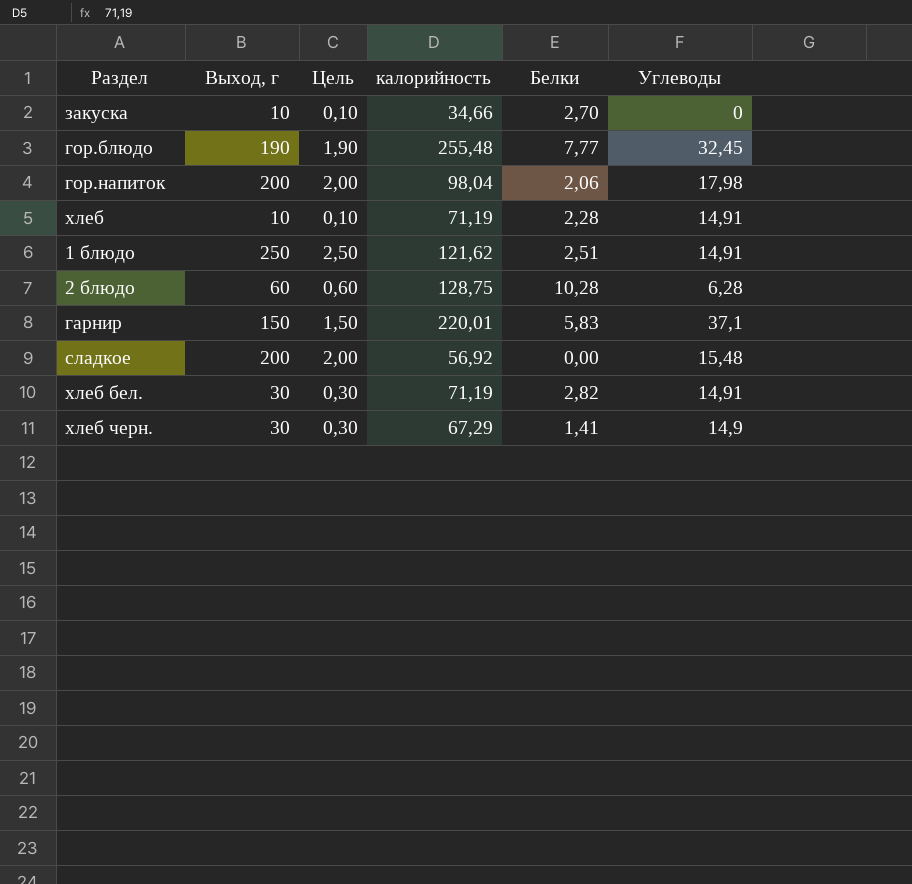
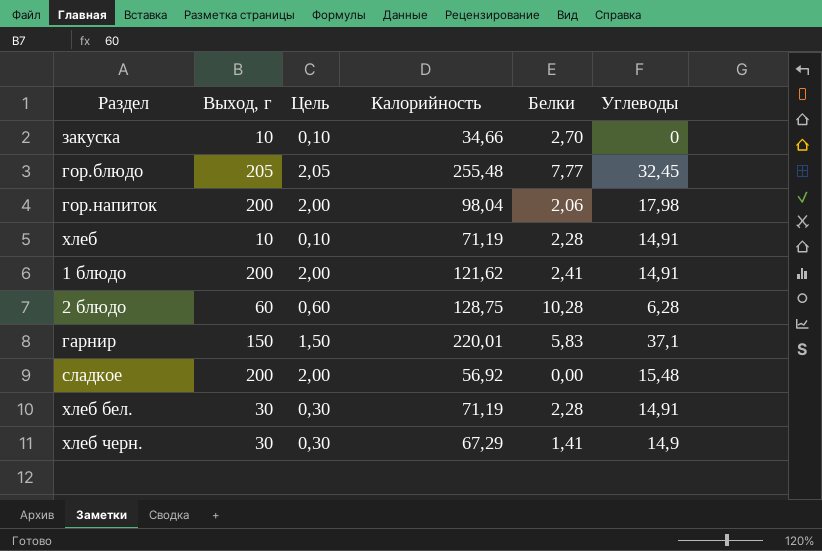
column name: калорийность -> Калорийность
гор.блюдо | Выход, г: 190 -> 205
гор.блюдо | Цель: 1,90 -> 2,05
1 блюдо | Выход, г: 250 -> 200
1 блюдо | Цель: 2,50 -> 2,00
1 блюдо | Белки: 2,51 -> 2,41
хлеб бел. | Белки: 2,82 -> 2,28

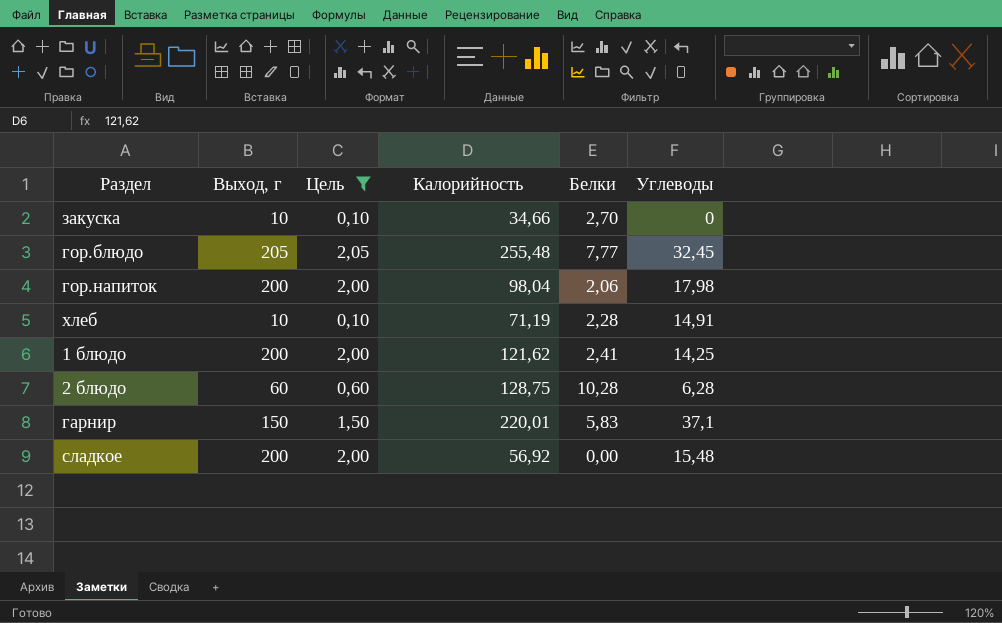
filter: none -> Цель != 0,30
1 блюдо | Углеводы: 14,91 -> 14,25

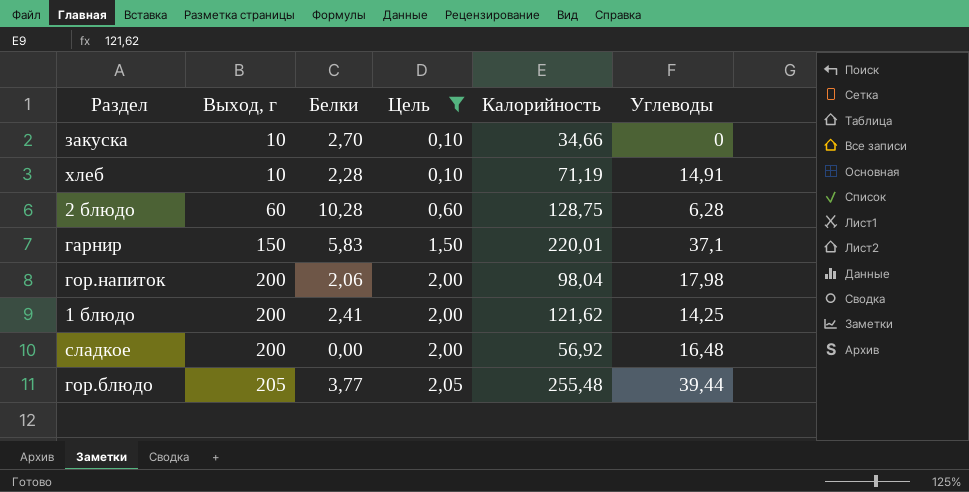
row order: none -> Выход, г ascending
column Белки | position: 5 -> 3
сладкое | Углеводы: 15,48 -> 16,48
гор.блюдо | Белки: 7,77 -> 3,77
гор.блюдо | Углеводы: 32,45 -> 39,44

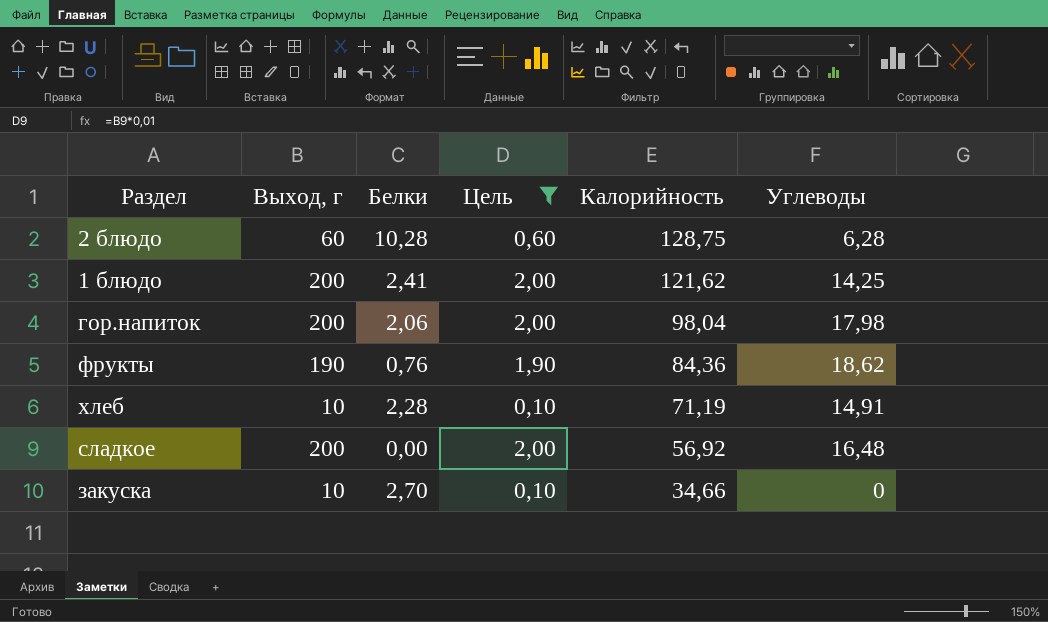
row order: Выход, г ascending -> Калорийность descending
row гарнир: 150 | 5,83 | 1,50 | 220,01 | 37,1 -> none
row гор.блюдо: 205 | 3,77 | 2,05 | 255,48 | 39,44 -> none
row фрукты: none -> 190 | 0,76 | 1,90 | 84,36 | 18,62

